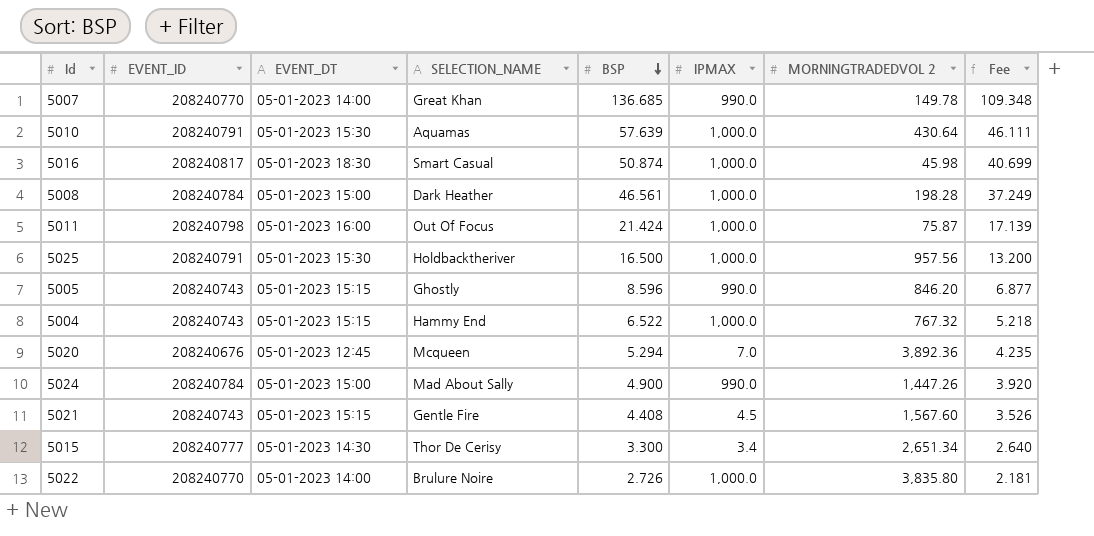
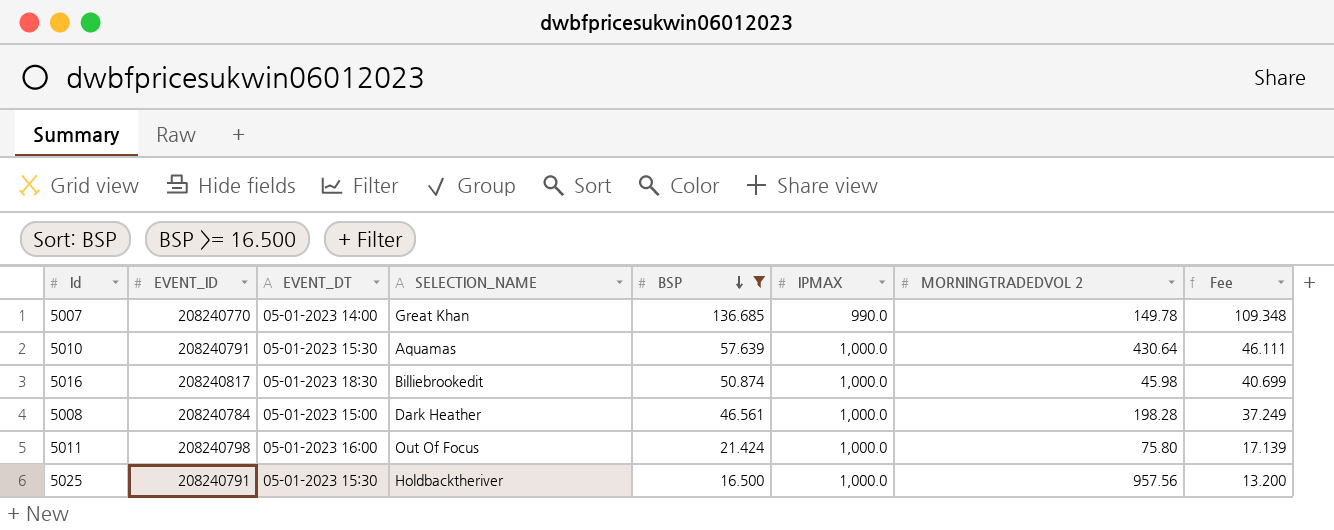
filter: none -> BSP >= 16.500
5016 | SELECTION_NAME: Smart Casual -> Billiebrookedit
5011 | MORNINGTRADEDVOL 2: 75.87 -> 75.80

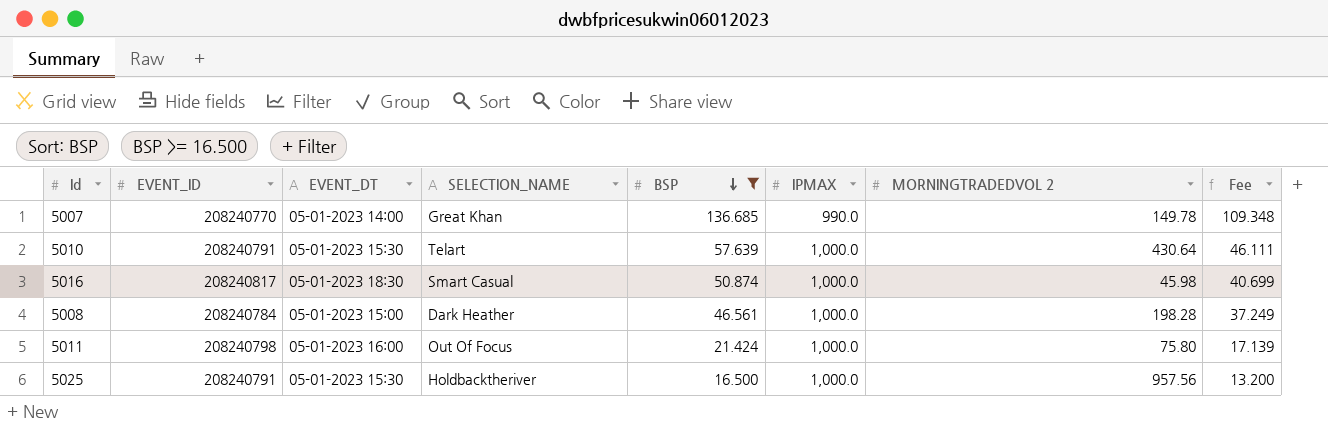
5010 | SELECTION_NAME: Aquamas -> Telart
5016 | SELECTION_NAME: Billiebrookedit -> Smart Casual

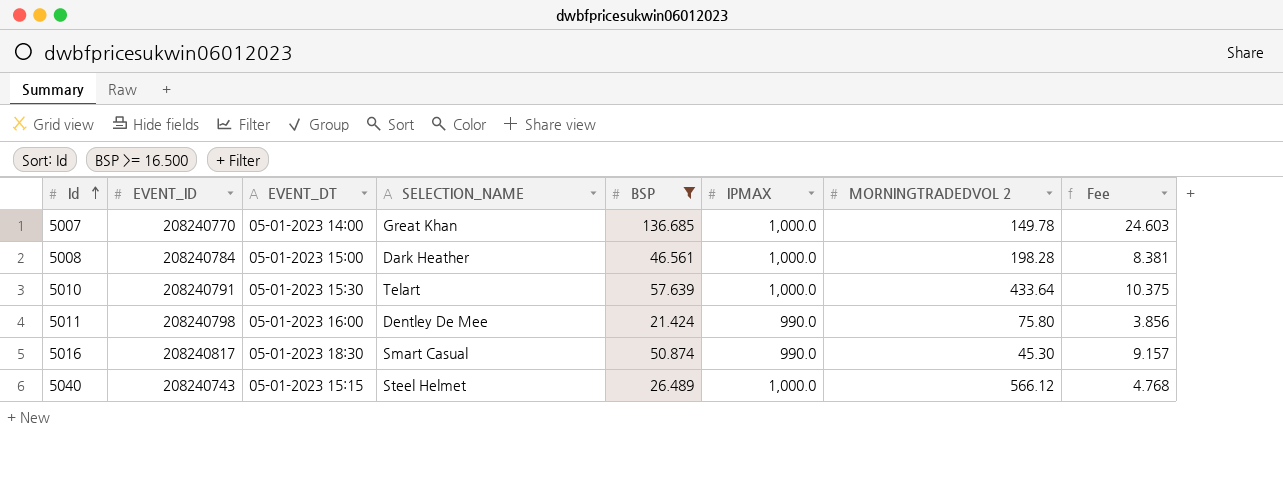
row order: BSP descending -> Id ascending
column Fee | formula: [BSP] * 0.8 -> [BSP] * 0.18
row 5025: 208240791 | 05-01-2023 15:30 | Holdbacktheriver | 16.500 | 1,000.0 | 957.56 | 13.200 -> none
5007 | IPMAX: 990.0 -> 1,000.0
5010 | MORNINGTRADEDVOL 2: 430.64 -> 433.64
5011 | SELECTION_NAME: Out Of Focus -> Dentley De Mee
5011 | IPMAX: 1,000.0 -> 990.0
5016 | IPMAX: 1,000.0 -> 990.0
5016 | MORNINGTRADEDVOL 2: 45.98 -> 45.30
row 5040: none -> 208240743 | 05-01-2023 15:15 | Steel Helmet | 26.489 | 1,000.0 | 566.12 | 4.768

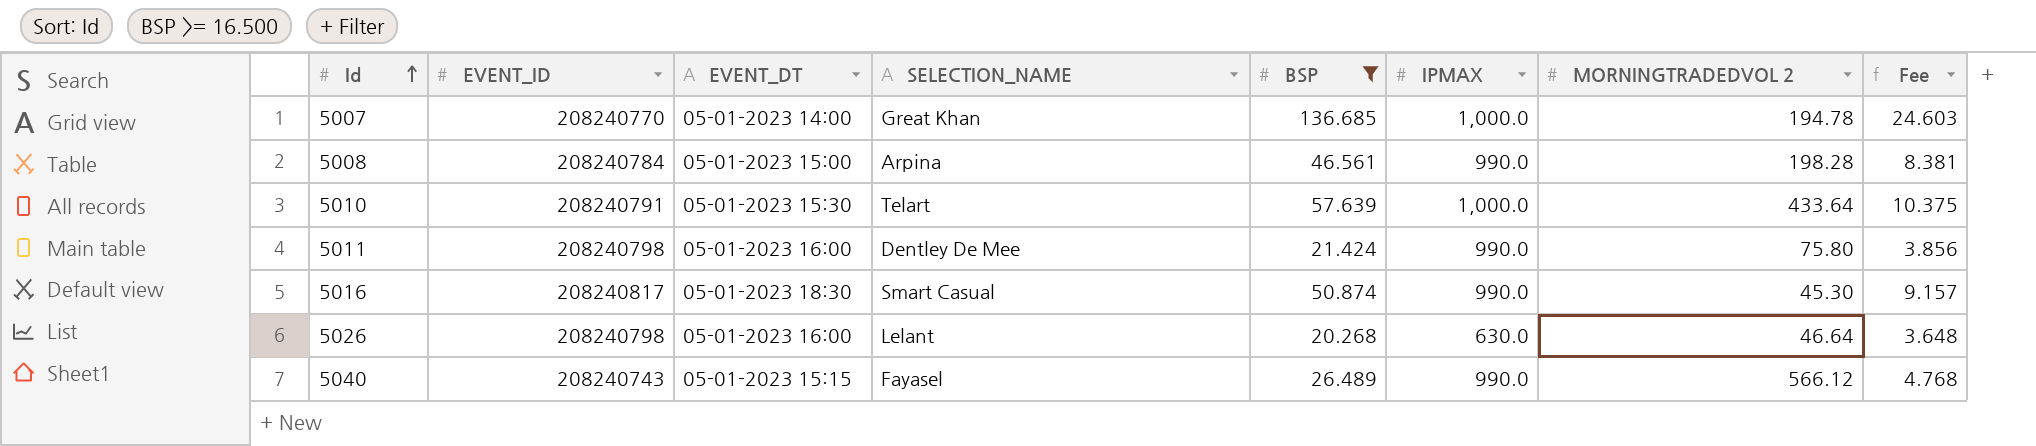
5007 | MORNINGTRADEDVOL 2: 149.78 -> 194.78
5008 | SELECTION_NAME: Dark Heather -> Arpina
5008 | IPMAX: 1,000.0 -> 990.0
row 5026: none -> 208240798 | 05-01-2023 16:00 | Lelant | 20.268 | 630.0 | 46.64 | 3.648
5040 | SELECTION_NAME: Steel Helmet -> Fayasel
5040 | IPMAX: 1,000.0 -> 990.0

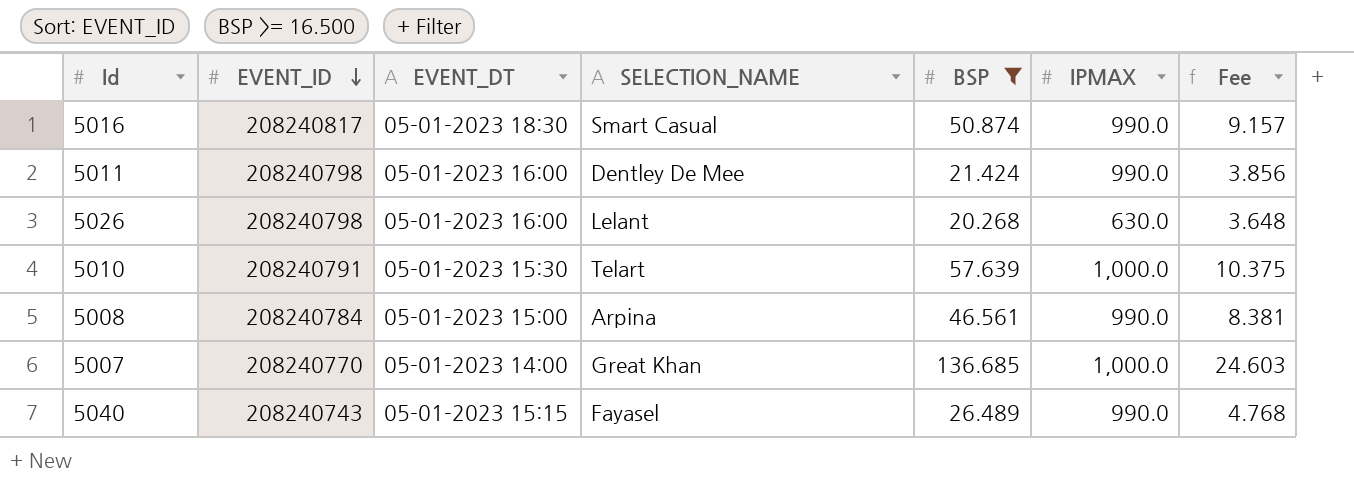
row order: Id ascending -> EVENT_ID descending
column MORNINGTRADEDVOL 2 | position: 7 -> none

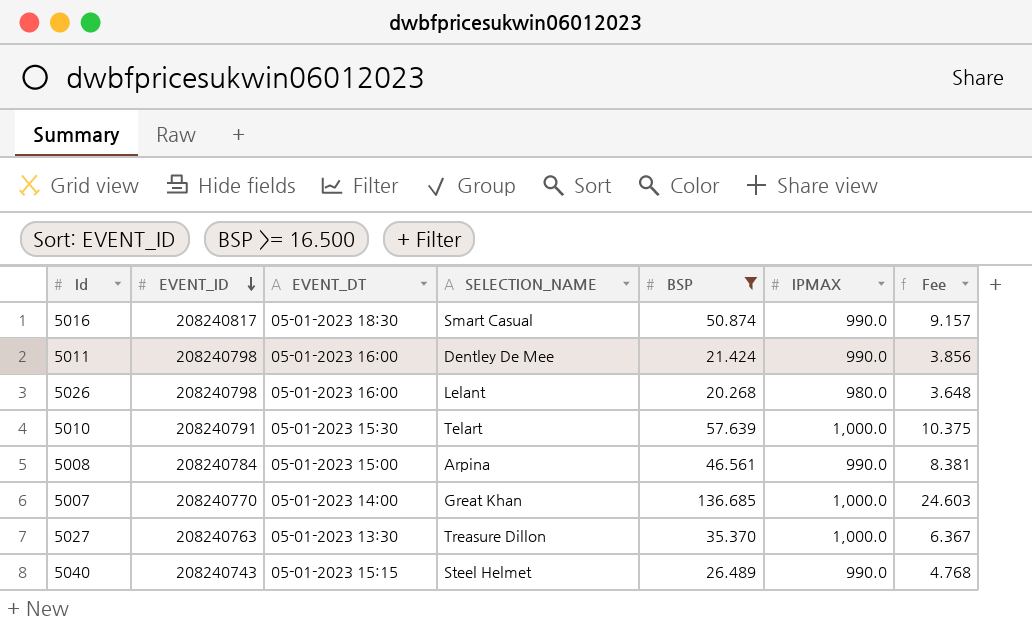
5026 | IPMAX: 630.0 -> 980.0
row 5027: none -> 208240763 | 05-01-2023 13:30 | Treasure Dillon | 35.370 | 1,000.0 | 6.367
5040 | SELECTION_NAME: Fayasel -> Steel Helmet

